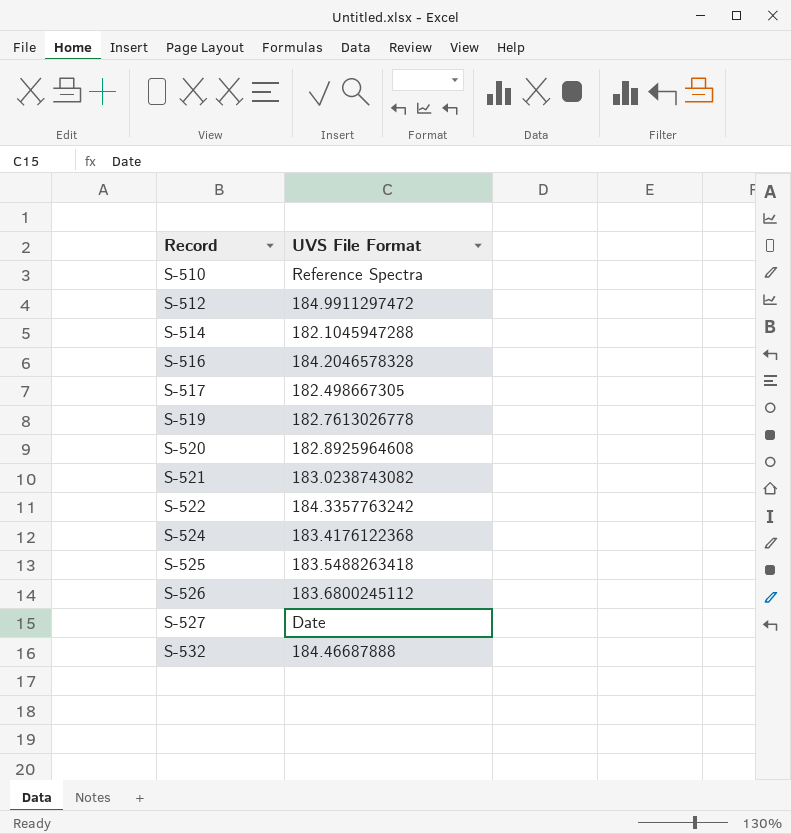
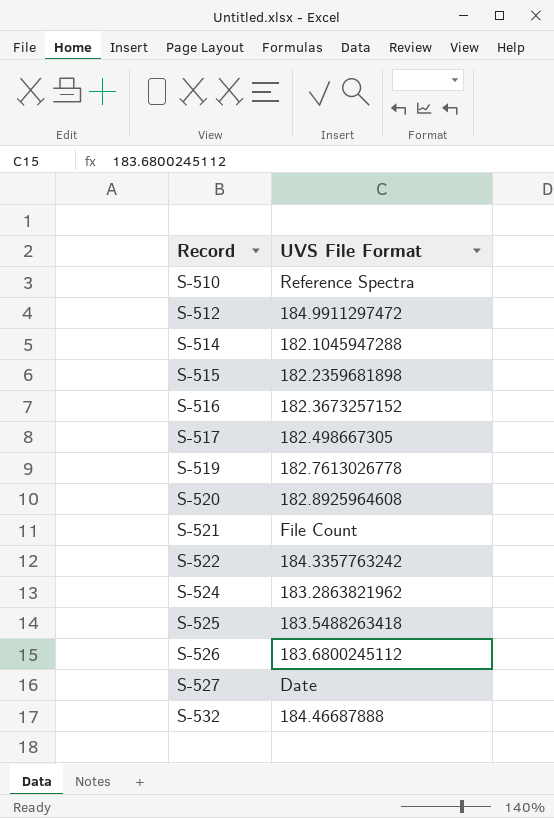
row S-515: none -> 182.2359681898
S-516 | UVS File Format: 184.2046578328 -> 182.3673257152
S-521 | UVS File Format: 183.0238743082 -> File Count
S-524 | UVS File Format: 183.4176122368 -> 183.2863821962

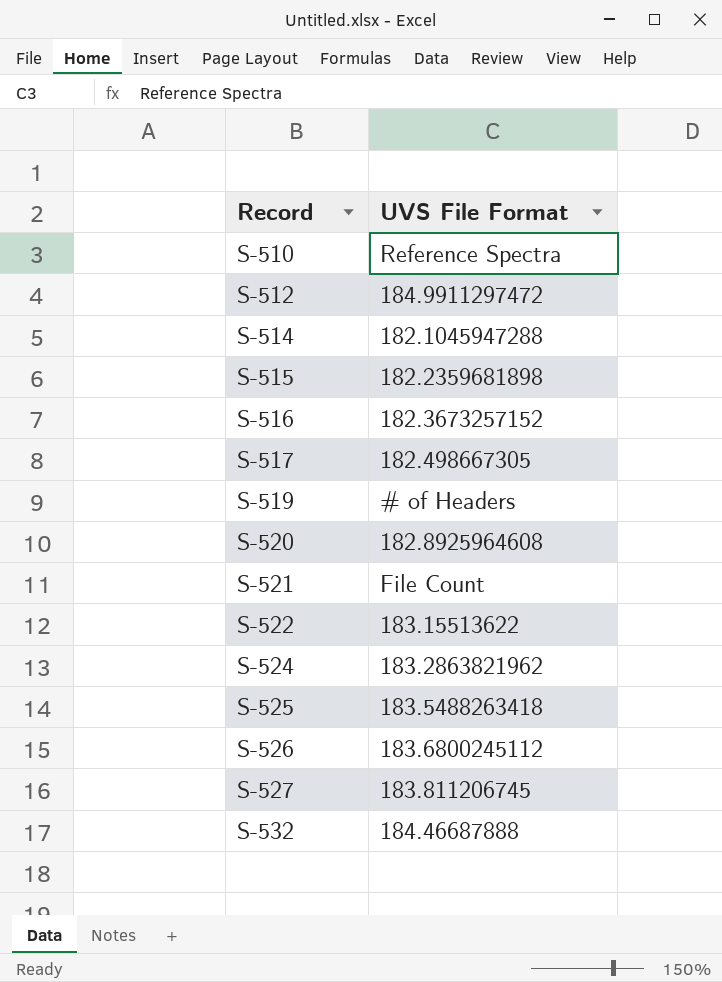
S-519 | UVS File Format: 182.7613026778 -> # of Headers
S-522 | UVS File Format: 184.3357763242 -> 183.15513622
S-527 | UVS File Format: Date -> 183.811206745

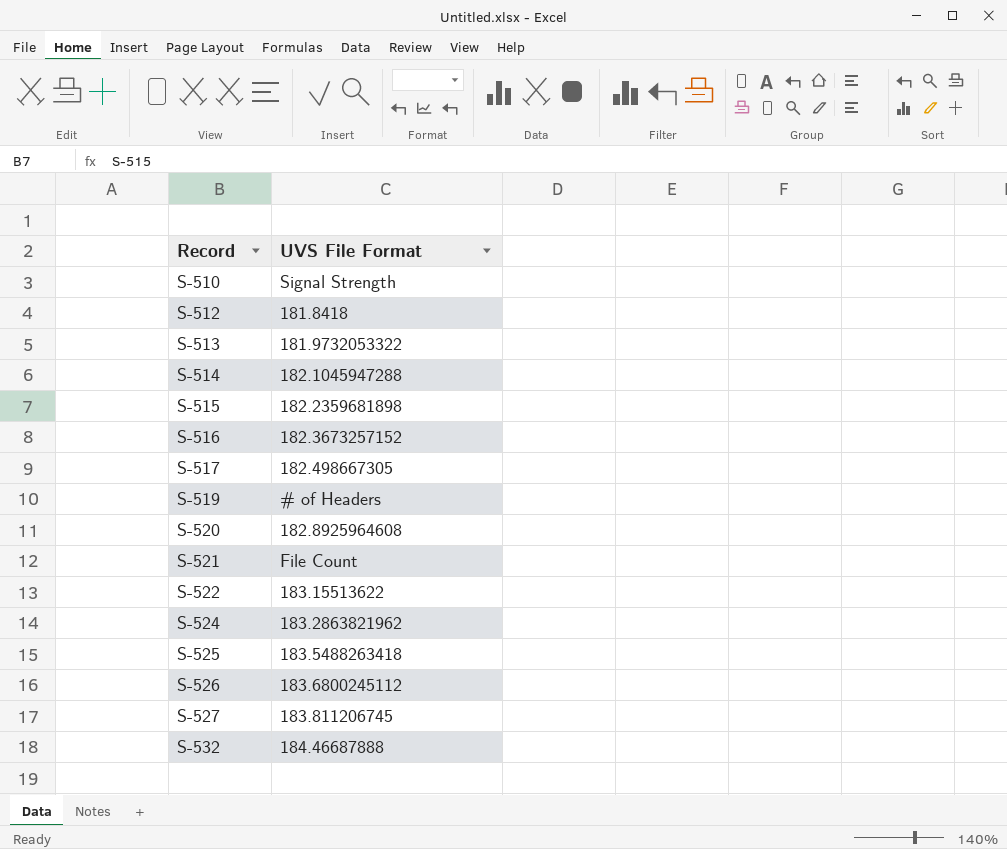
S-510 | UVS File Format: Reference Spectra -> Signal Strength
S-512 | UVS File Format: 184.9911297472 -> 181.8418
row S-513: none -> 181.9732053322

